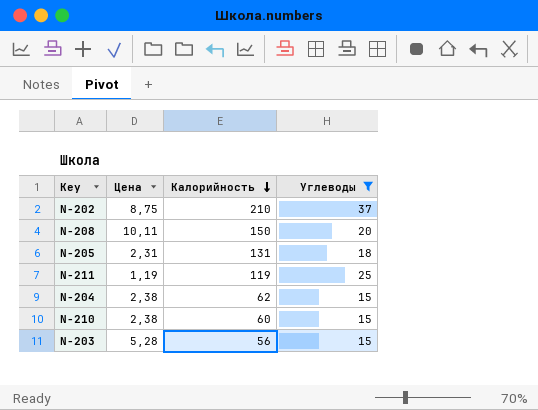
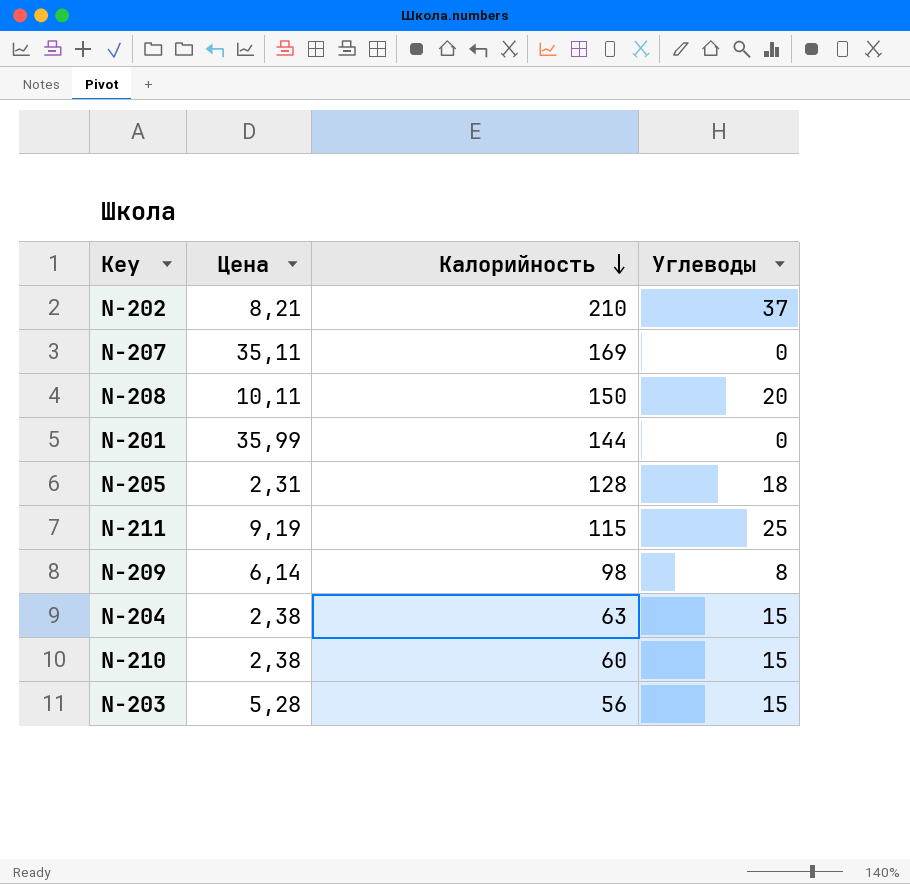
filter: Углеводы >= 15 -> none
N-202 | Цена: 8,75 -> 8,21
N-205 | Калорийность: 131 -> 128
N-211 | Цена: 1,19 -> 9,19
N-211 | Калорийность: 119 -> 115
N-204 | Калорийность: 62 -> 63

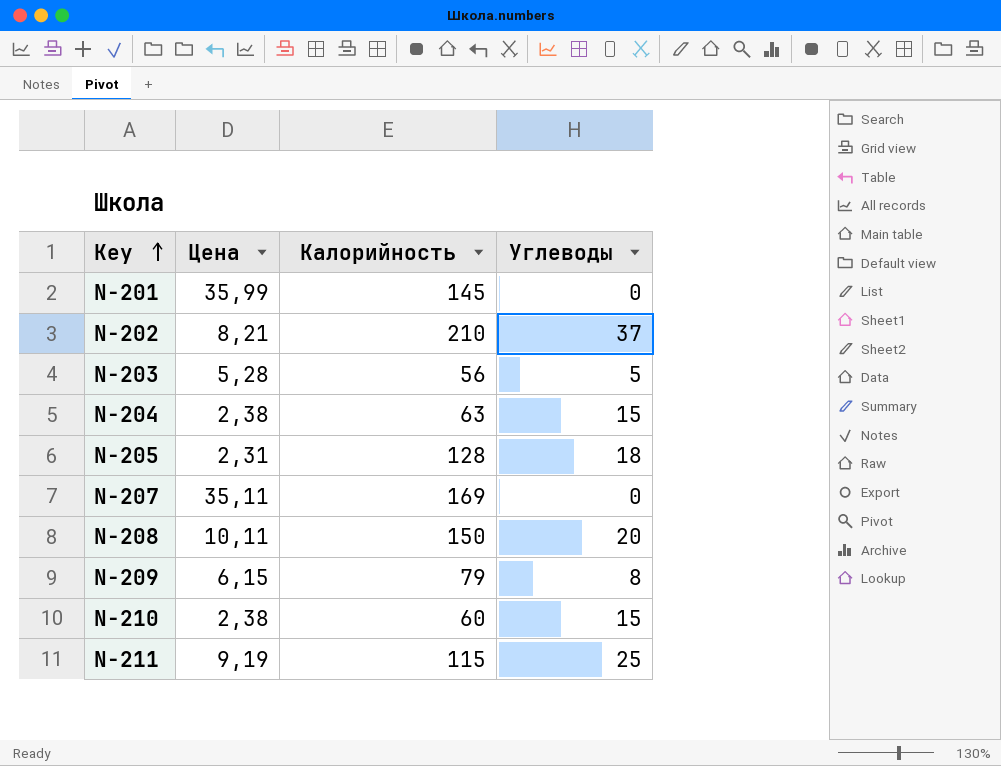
row order: Калорийность descending -> Key ascending
N-201 | Калорийность: 144 -> 145
N-203 | Углеводы: 15 -> 5
N-209 | Цена: 6,14 -> 6,15
N-209 | Калорийность: 98 -> 79

